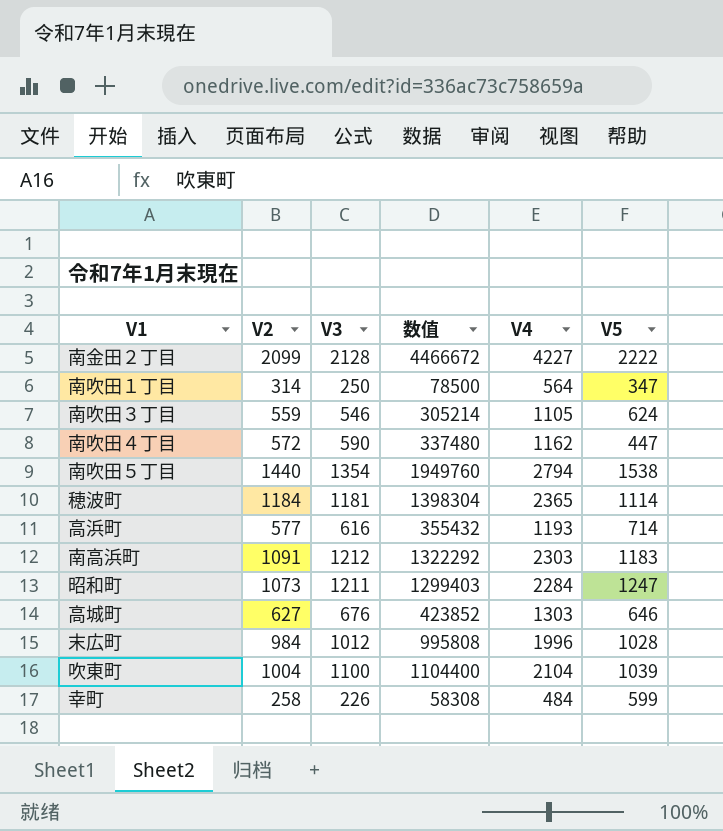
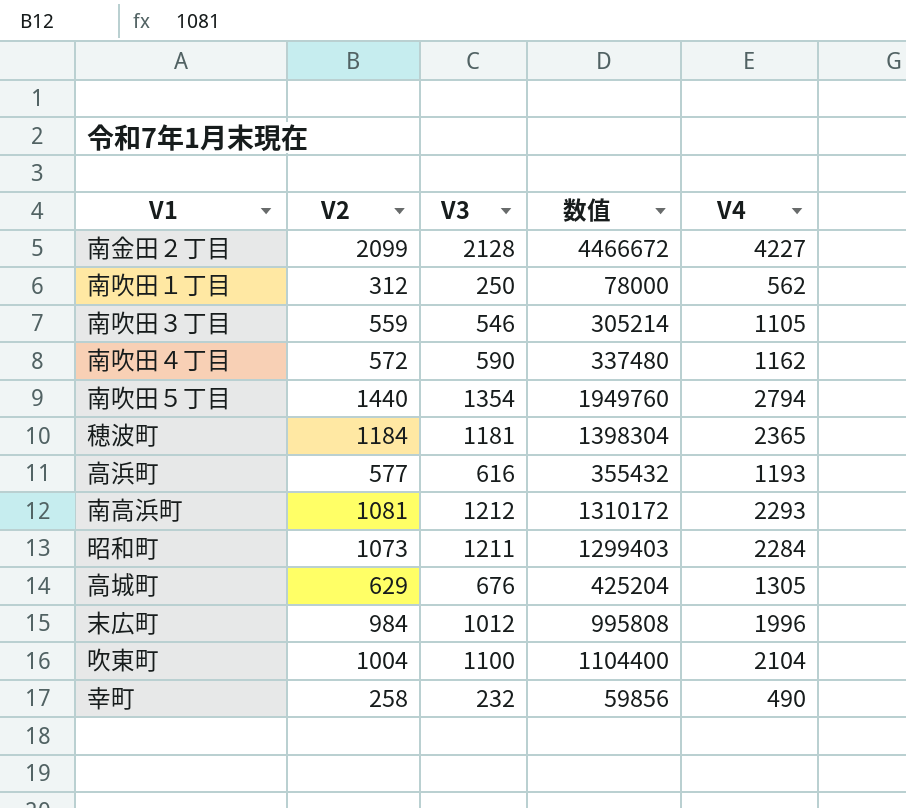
column V5 | position: 6 -> none
南吹田１丁目 | V2: 314 -> 312
南吹田１丁目 | 数值: 78500 -> 78000
南吹田１丁目 | V4: 564 -> 562
南高浜町 | V2: 1091 -> 1081
南高浜町 | 数值: 1322292 -> 1310172
南高浜町 | V4: 2303 -> 2293
高城町 | V2: 627 -> 629
高城町 | 数值: 423852 -> 425204
高城町 | V4: 1303 -> 1305
幸町 | V3: 226 -> 232
幸町 | 数值: 58308 -> 59856
幸町 | V4: 484 -> 490

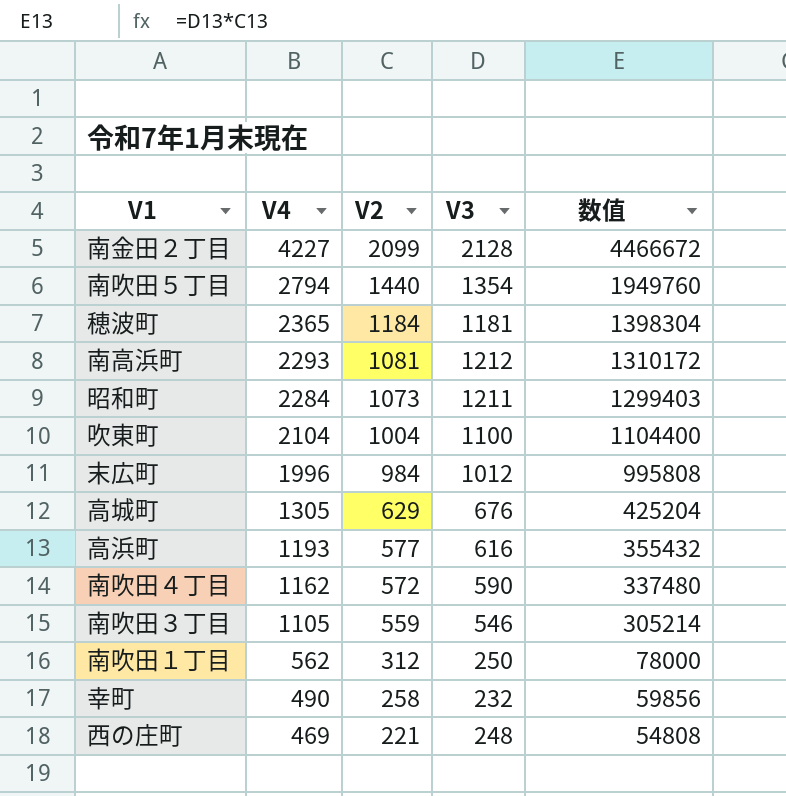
row order: none -> V4 descending
column V4 | position: 5 -> 2
row 西の庄町: none -> 469 | 221 | 248 | 54808

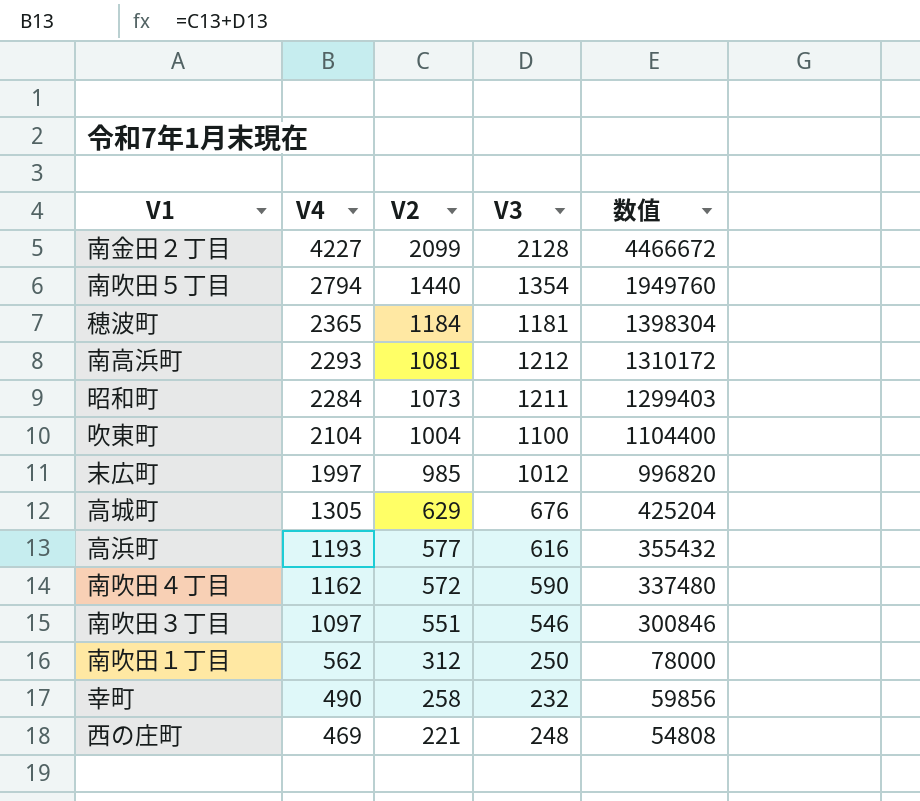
末広町 | V4: 1996 -> 1997
末広町 | V2: 984 -> 985
末広町 | 数值: 995808 -> 996820
南吹田３丁目 | V4: 1105 -> 1097
南吹田３丁目 | V2: 559 -> 551
南吹田３丁目 | 数值: 305214 -> 300846

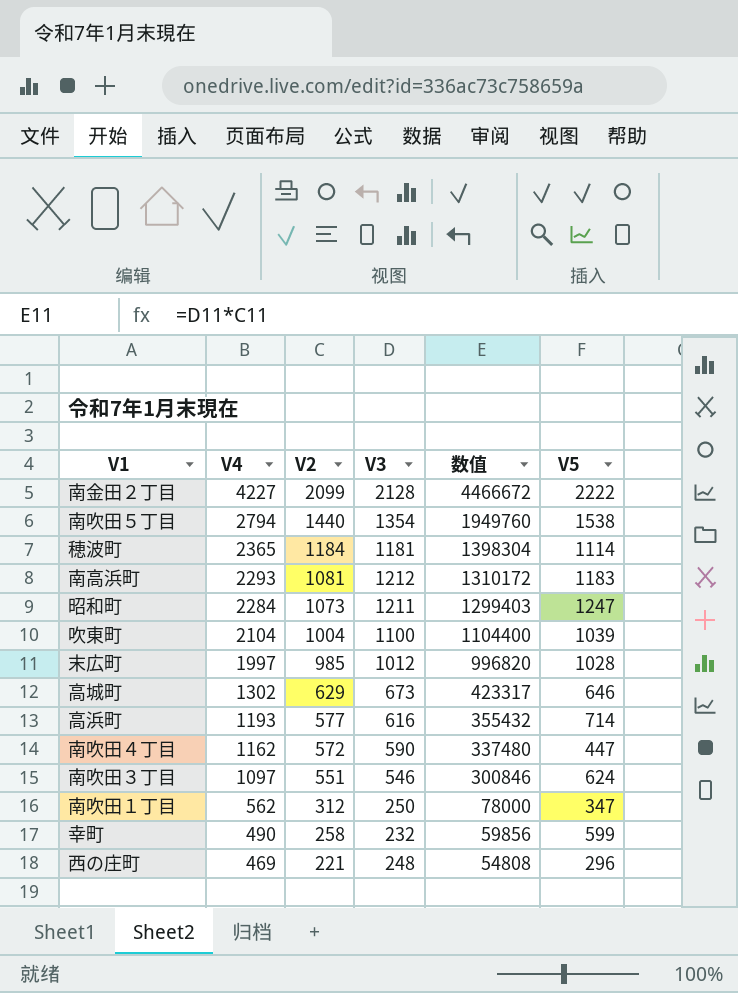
column V5 | position: none -> 6
高城町 | V4: 1305 -> 1302
高城町 | V3: 676 -> 673
高城町 | 数值: 425204 -> 423317

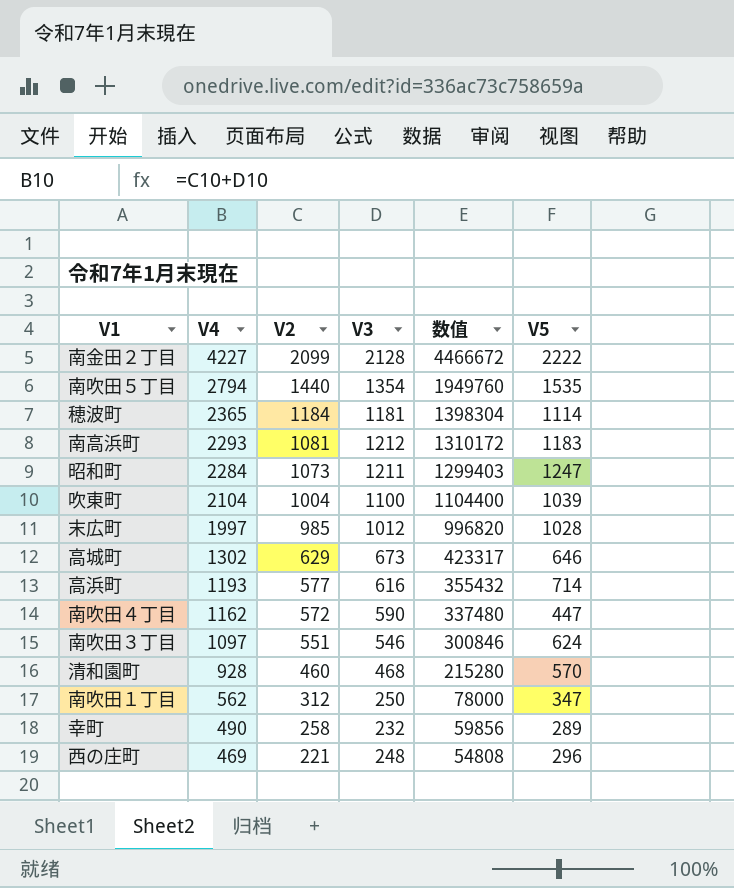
南吹田５丁目 | V5: 1538 -> 1535
row 清和園町: none -> 928 | 460 | 468 | 215280 | 570
幸町 | V5: 599 -> 289

